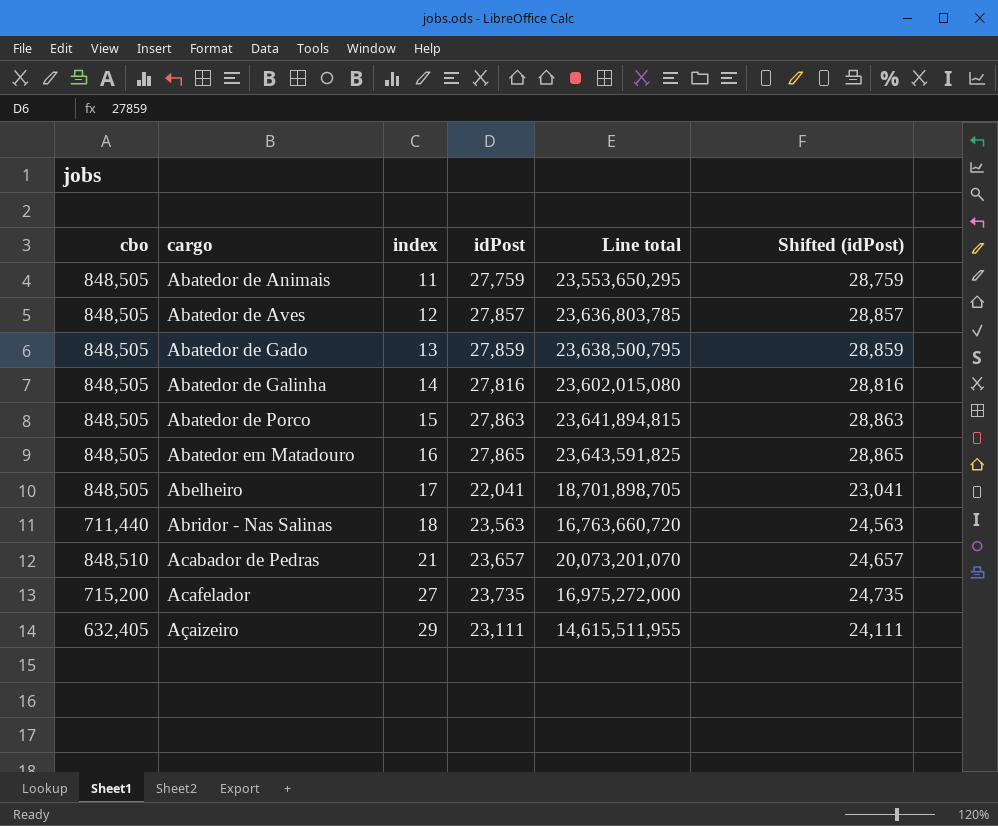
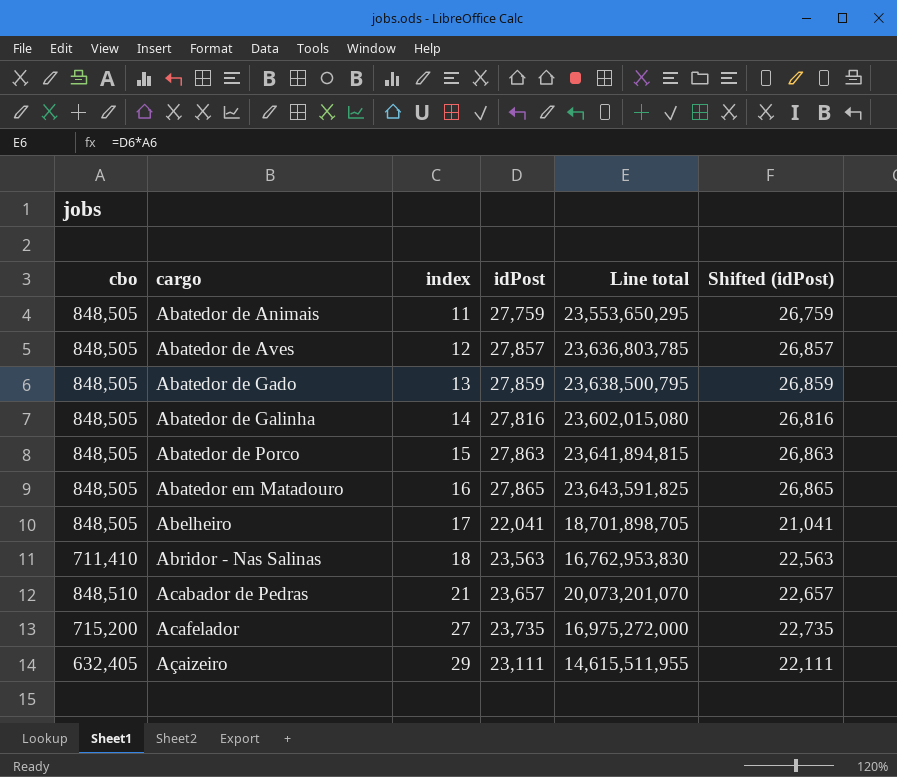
column Shifted (idPost) | formula: [idPost] + 1000 -> [idPost] - 1000
Abridor - Nas Salinas | cbo: 711,440 -> 711,410
Abridor - Nas Salinas | Line total: 16,763,660,720 -> 16,762,953,830

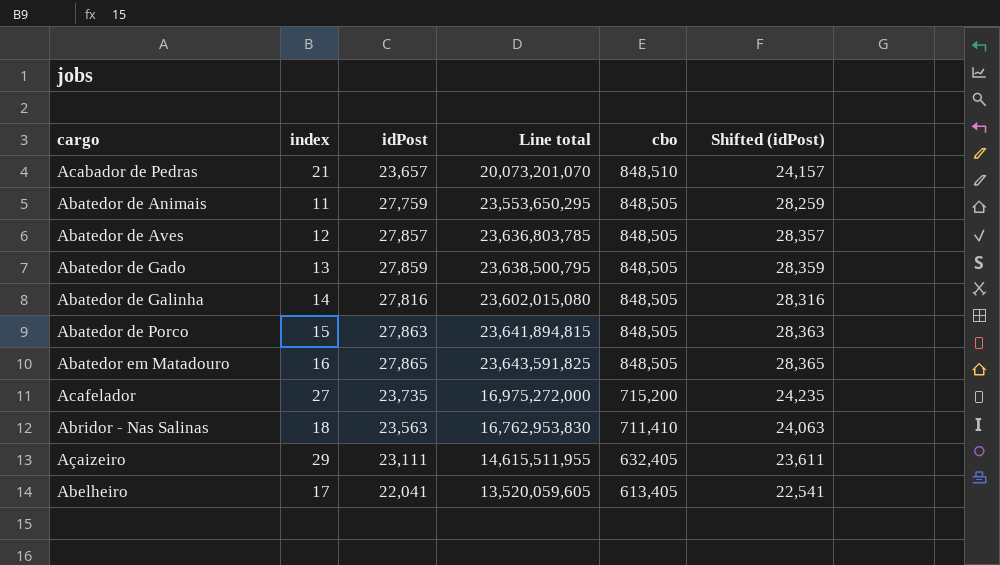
row order: cargo ascending -> cbo descending
column cbo | position: 1 -> 5
column Shifted (idPost) | formula: [idPost] - 1000 -> [idPost] + 500
Abelheiro | Line total: 18,701,898,705 -> 13,520,059,605
Abelheiro | cbo: 848,505 -> 613,405

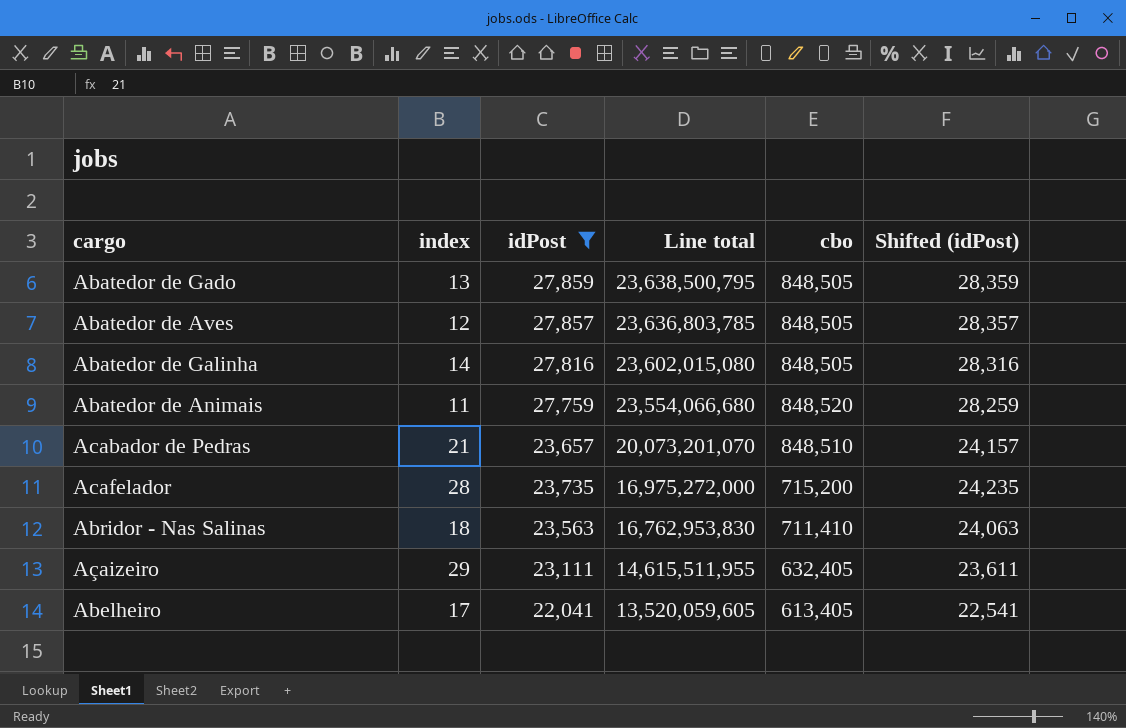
filter: none -> idPost <= 27,859
row order: cbo descending -> Line total descending
Abatedor de Animais | Line total: 23,553,650,295 -> 23,554,066,680
Abatedor de Animais | cbo: 848,505 -> 848,520
Acafelador | index: 27 -> 28

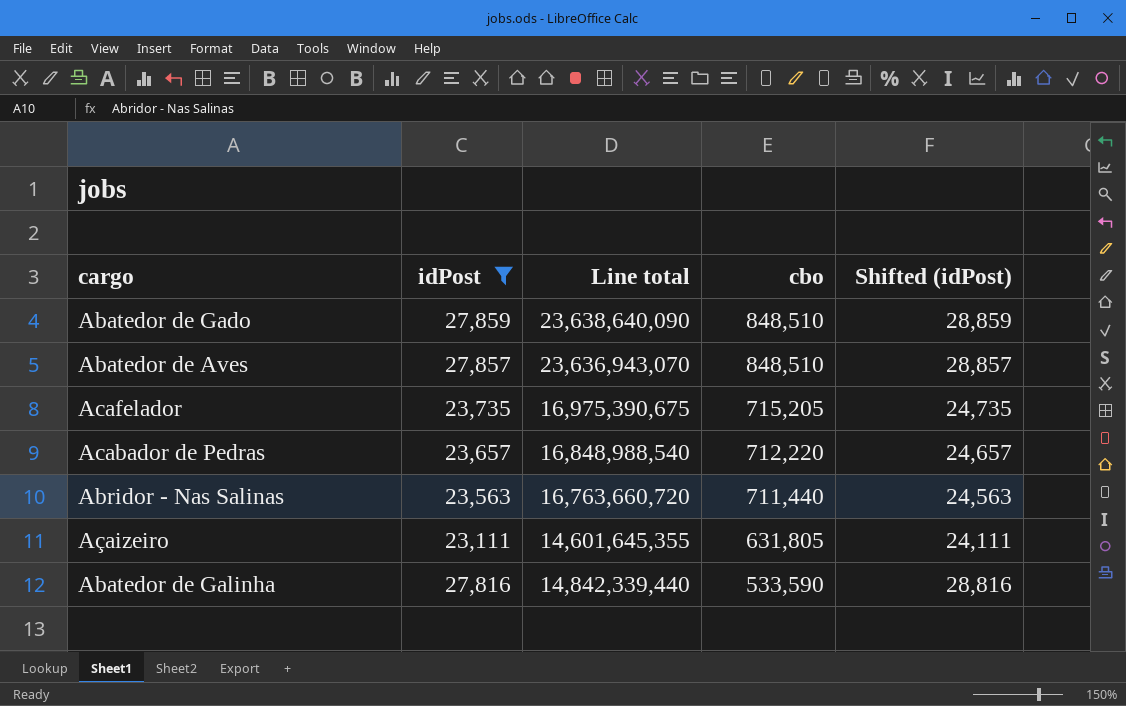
row order: Line total descending -> cbo descending
column index | position: 2 -> none
column Shifted (idPost) | formula: [idPost] + 500 -> [idPost] + 1000
row Abatedor de Animais: 11 | 27,759 | 23,554,066,680 | 848,520 | 28,259 -> none
row Abelheiro: 17 | 22,041 | 13,520,059,605 | 613,405 | 22,541 -> none
Abatedor de Gado | Line total: 23,638,500,795 -> 23,638,640,090
Abatedor de Gado | cbo: 848,505 -> 848,510
Abatedor de Aves | Line total: 23,636,803,785 -> 23,636,943,070
Abatedor de Aves | cbo: 848,505 -> 848,510
Acafelador | Line total: 16,975,272,000 -> 16,975,390,675
Acafelador | cbo: 715,200 -> 715,205
Acabador de Pedras | Line total: 20,073,201,070 -> 16,848,988,540
Acabador de Pedras | cbo: 848,510 -> 712,220
Abridor - Nas Salinas | Line total: 16,762,953,830 -> 16,763,660,720
Abridor - Nas Salinas | cbo: 711,410 -> 711,440
Açaizeiro | Line total: 14,615,511,955 -> 14,601,645,355
Açaizeiro | cbo: 632,405 -> 631,805
Abatedor de Galinha | Line total: 23,602,015,080 -> 14,842,339,440
Abatedor de Galinha | cbo: 848,505 -> 533,590

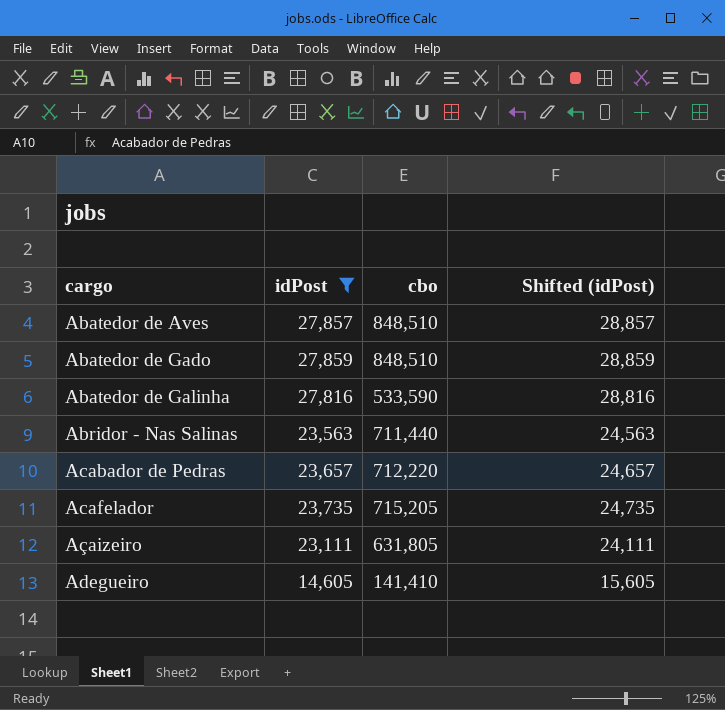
row order: cbo descending -> cargo ascending
column Line total | formula: [idPost] * [cbo] -> none
row Adegueiro: none -> 14,605 | 141,410 | 15,605

